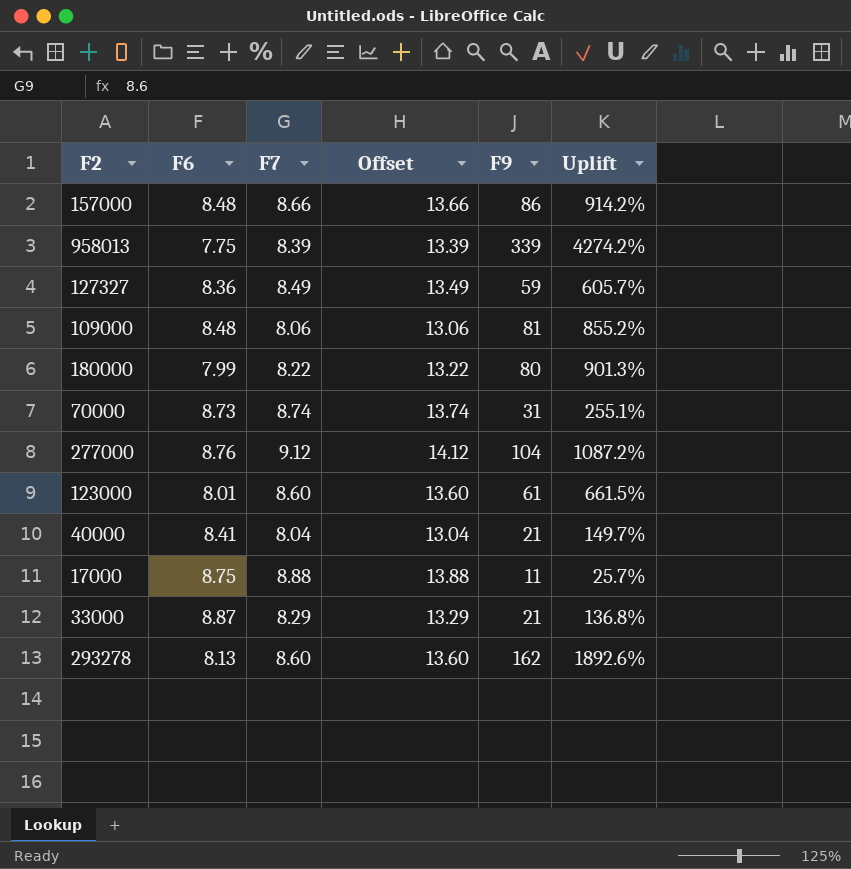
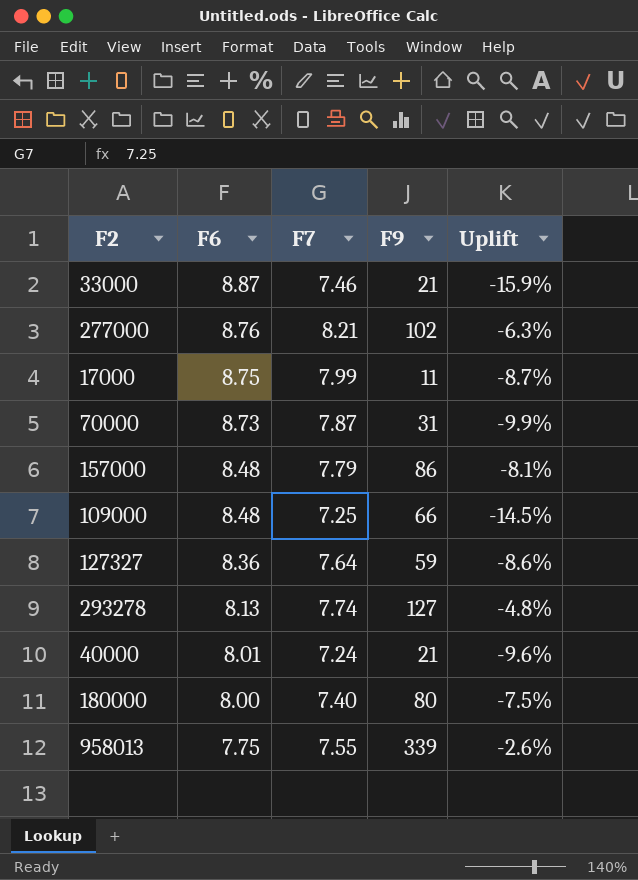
row order: none -> F6 descending
column Offset | formula: [F7] + 5 -> none
column Uplift | formula: ([F9] - [F6]) / [F6] -> ([F7] - [F6]) / [F6]
row 123000: 8.01 | 8.60 | 13.60 | 61 | 661.5% -> none
33000 | F7: 8.29 -> 7.46
277000 | F7: 9.12 -> 8.21
277000 | F9: 104 -> 102
17000 | F7: 8.88 -> 7.99
70000 | F7: 8.74 -> 7.87
157000 | F7: 8.66 -> 7.79
109000 | F7: 8.06 -> 7.25
109000 | F9: 81 -> 66
127327 | F7: 8.49 -> 7.64
293278 | F7: 8.60 -> 7.74
293278 | F9: 162 -> 127
40000 | F6: 8.41 -> 8.01
40000 | F7: 8.04 -> 7.24
180000 | F6: 7.99 -> 8.00
180000 | F7: 8.22 -> 7.40
958013 | F7: 8.39 -> 7.55

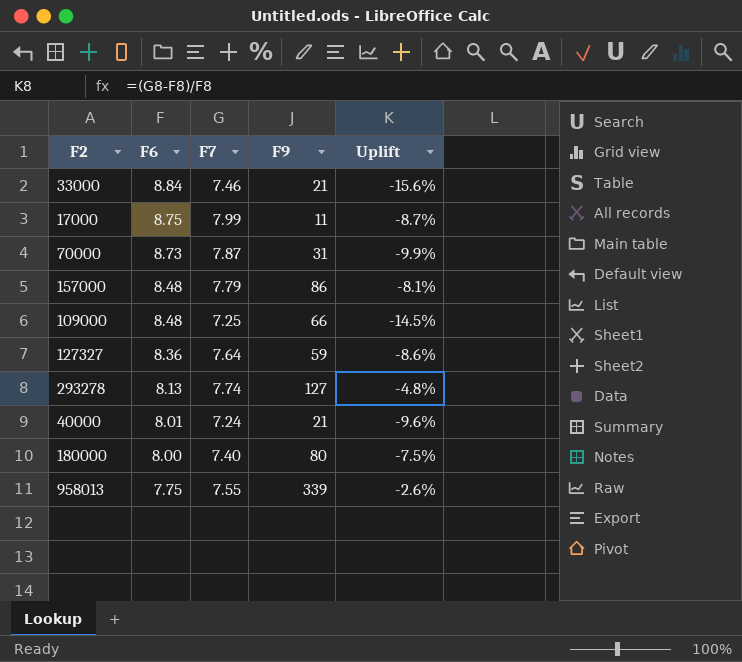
row 277000: 8.76 | 8.21 | 102 | -6.3% -> none
33000 | F6: 8.87 -> 8.84
33000 | Uplift: -15.9% -> -15.6%

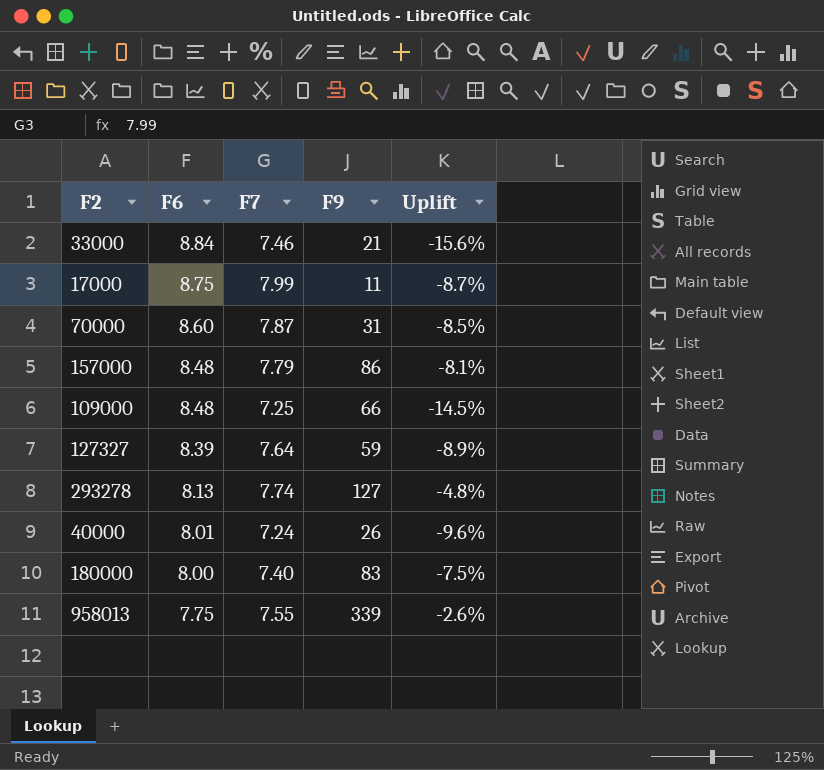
70000 | F6: 8.73 -> 8.60
70000 | Uplift: -9.9% -> -8.5%
127327 | F6: 8.36 -> 8.39
127327 | Uplift: -8.6% -> -8.9%
40000 | F9: 21 -> 26
180000 | F9: 80 -> 83

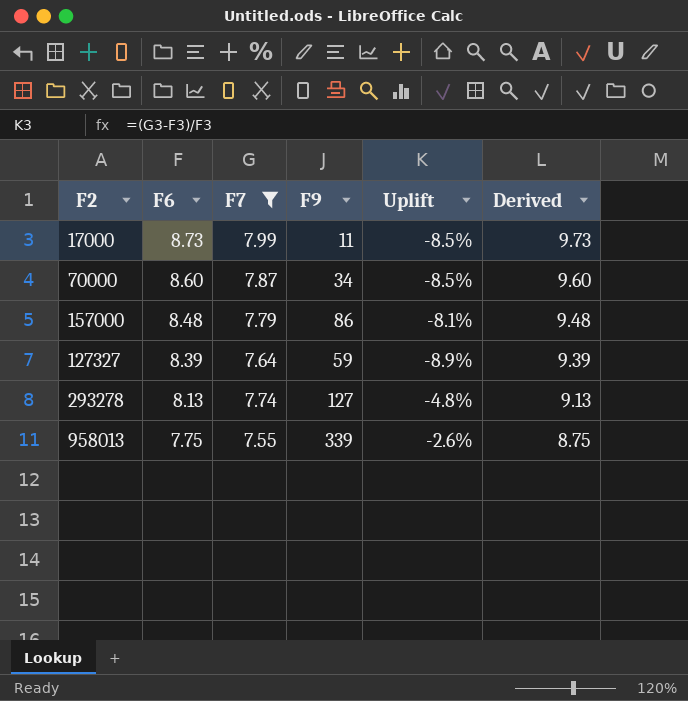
filter: none -> F7 >= 7.55
column Derived | formula: none -> [F6] + 1
17000 | F6: 8.75 -> 8.73
17000 | Uplift: -8.7% -> -8.5%
70000 | F9: 31 -> 34

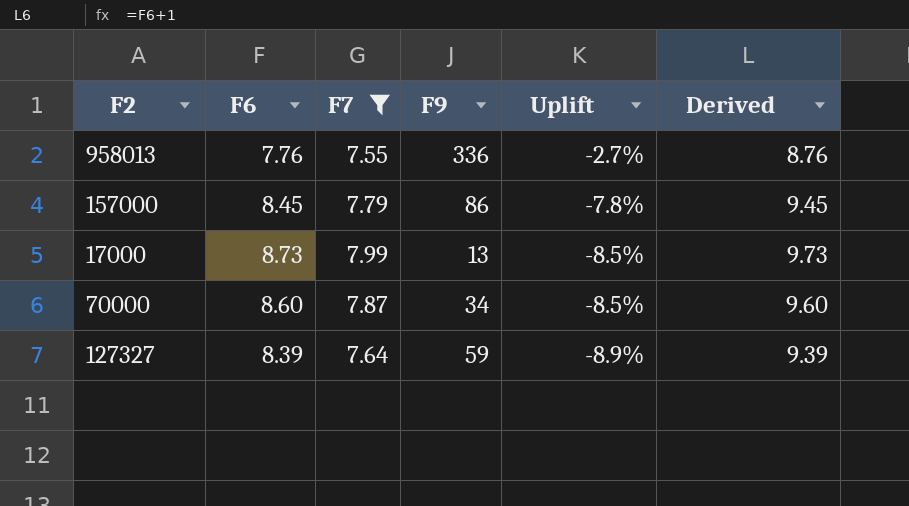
row order: F6 descending -> Uplift descending
row 293278: 8.13 | 7.74 | 127 | -4.8% | 9.13 -> none
958013 | F6: 7.75 -> 7.76
958013 | F9: 339 -> 336
958013 | Uplift: -2.6% -> -2.7%
958013 | Derived: 8.75 -> 8.76
157000 | F6: 8.48 -> 8.45
157000 | Uplift: -8.1% -> -7.8%
157000 | Derived: 9.48 -> 9.45
17000 | F9: 11 -> 13

